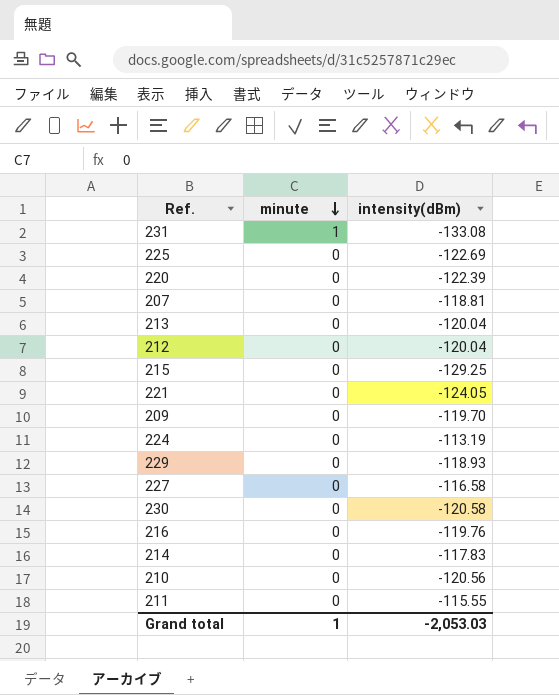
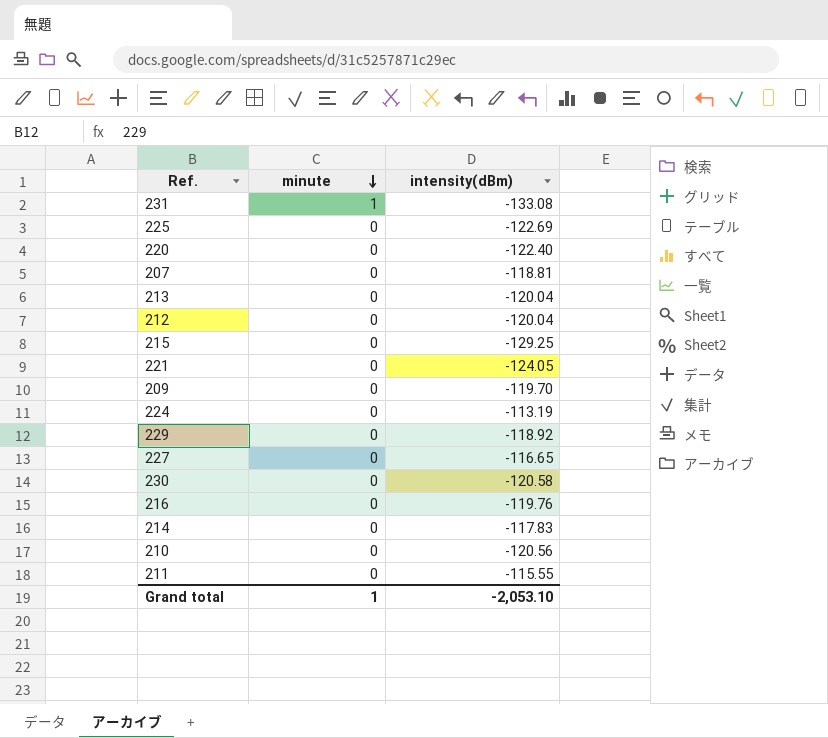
220 | intensity(dBm): -122.39 -> -122.40
229 | intensity(dBm): -118.93 -> -118.92
227 | intensity(dBm): -116.58 -> -116.65
Grand total | intensity(dBm): -2,053.03 -> -2,053.10

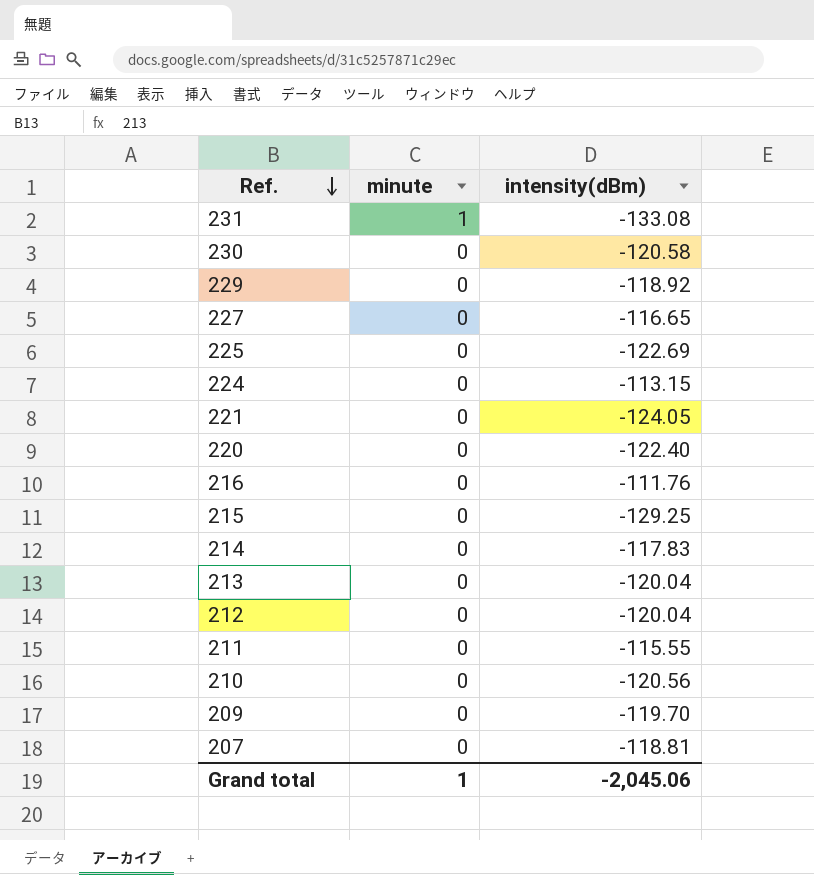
row order: minute descending -> Ref. descending
224 | intensity(dBm): -113.19 -> -113.15
216 | intensity(dBm): -119.76 -> -111.76
Grand total | intensity(dBm): -2,053.10 -> -2,045.06

